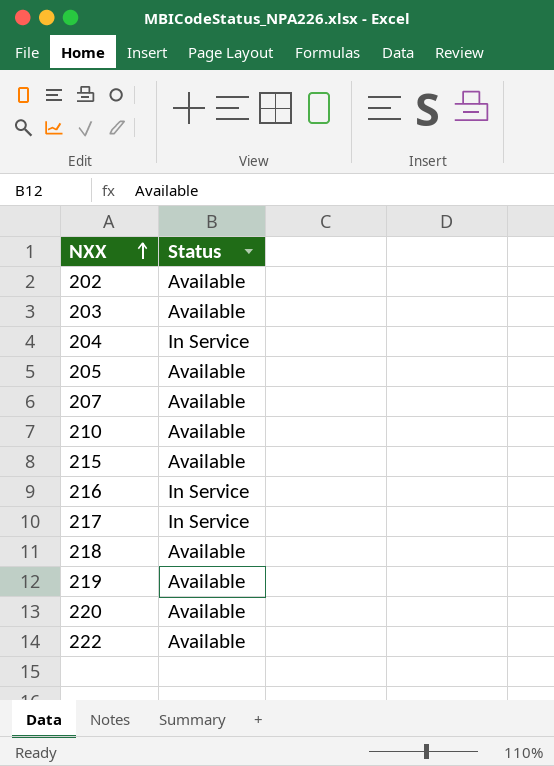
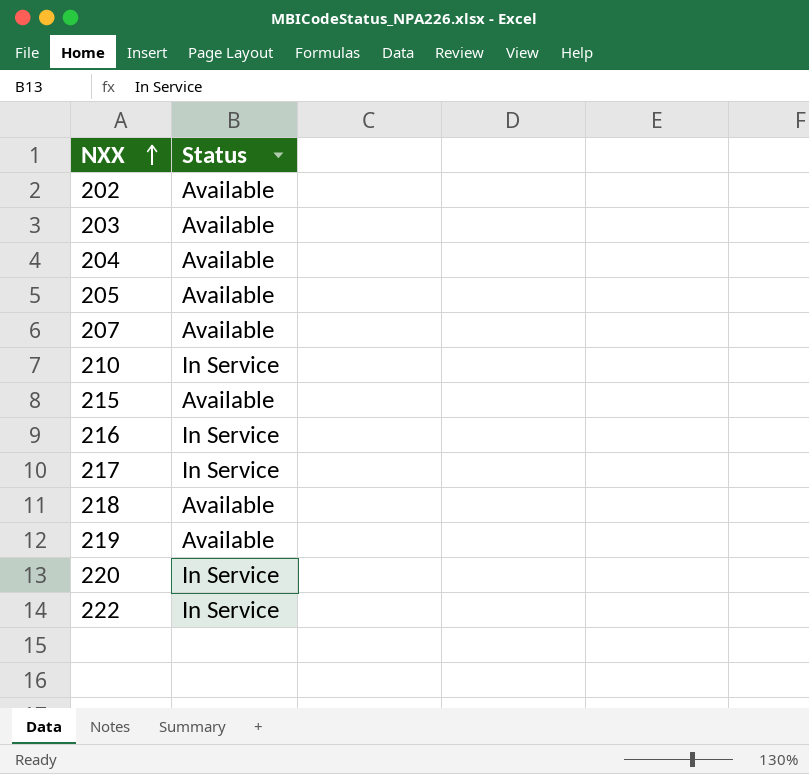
204 | Status: In Service -> Available
210 | Status: Available -> In Service
220 | Status: Available -> In Service
222 | Status: Available -> In Service

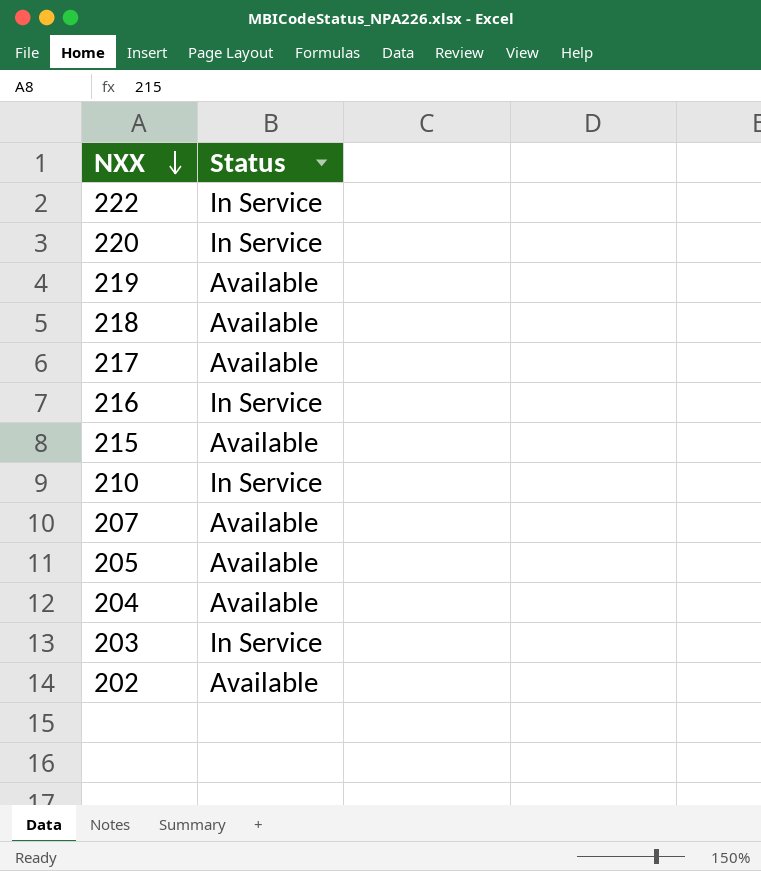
row order: NXX ascending -> NXX descending
217 | Status: In Service -> Available
203 | Status: Available -> In Service

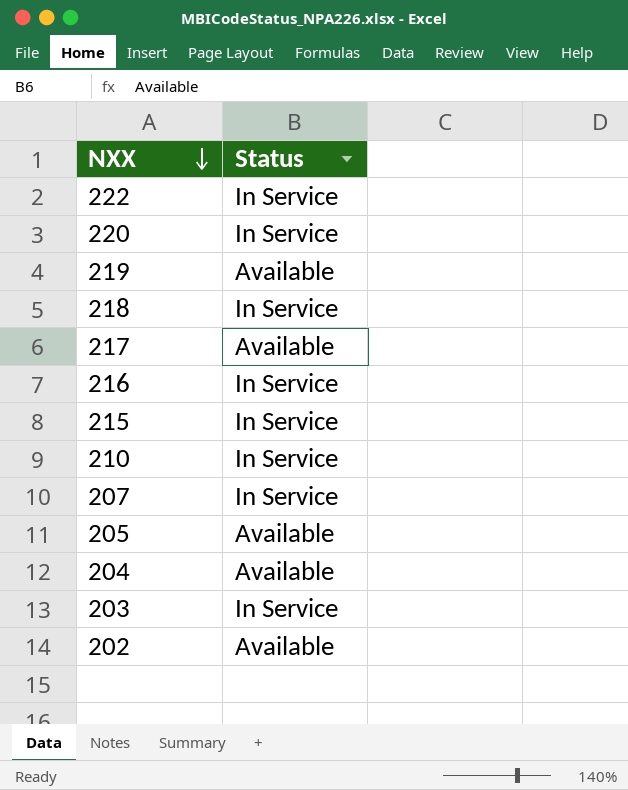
218 | Status: Available -> In Service
215 | Status: Available -> In Service
207 | Status: Available -> In Service

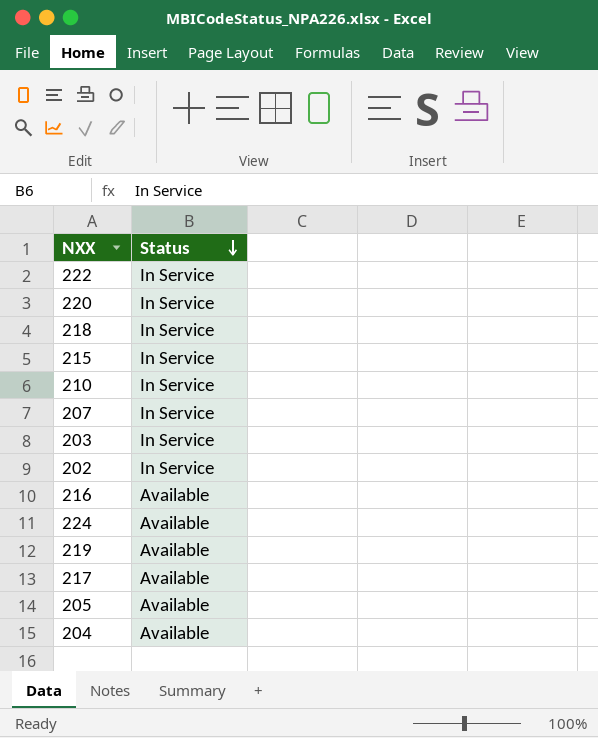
row order: NXX descending -> Status descending
202 | Status: Available -> In Service
216 | Status: In Service -> Available
row 224: none -> Available

